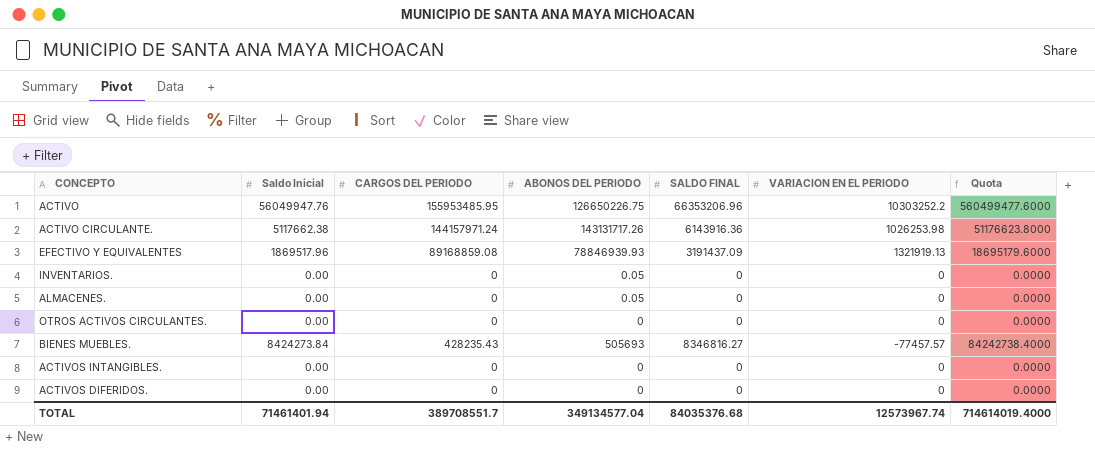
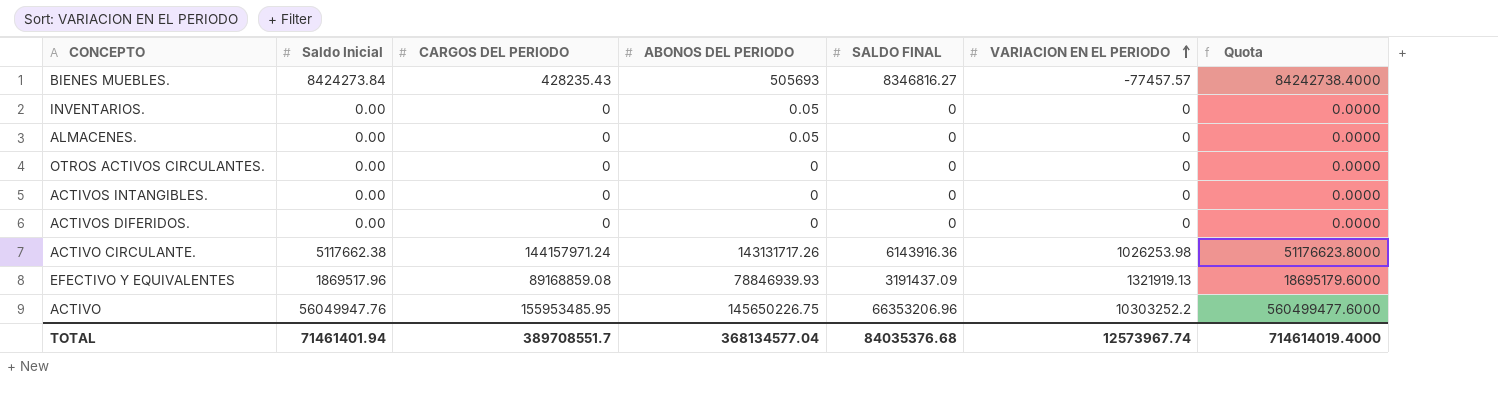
row order: none -> VARIACION EN EL PERIODO ascending
ACTIVO | ABONOS DEL PERIODO: 126650226.75 -> 145650226.75
TOTAL | ABONOS DEL PERIODO: 349134577.04 -> 368134577.04

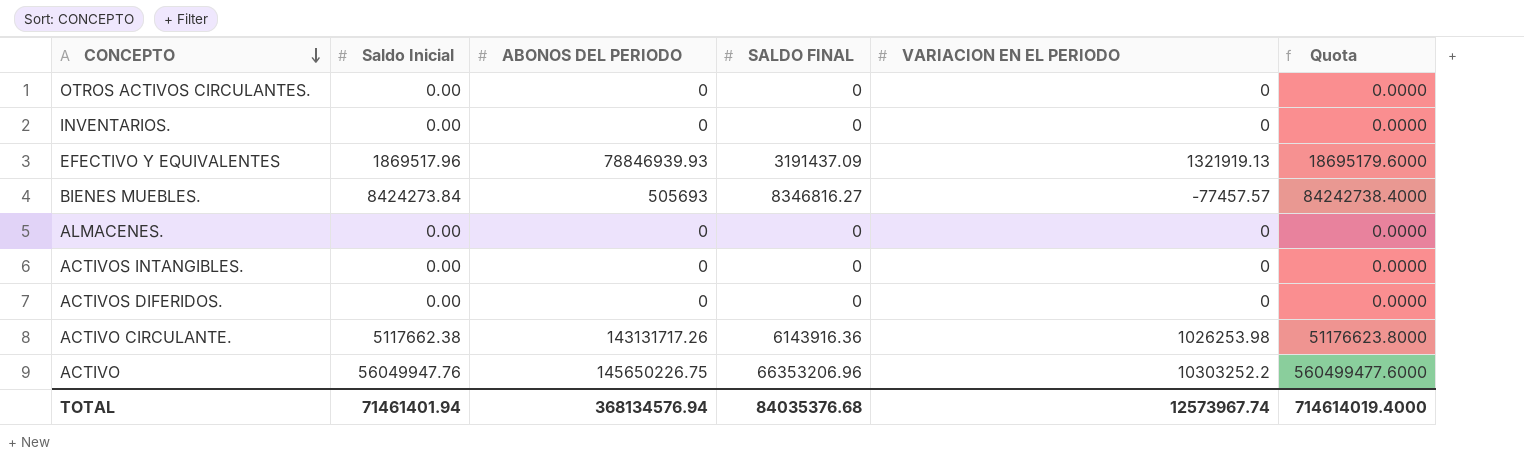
row order: VARIACION EN EL PERIODO ascending -> CONCEPTO descending
column CARGOS DEL PERIODO | position: 3 -> none
INVENTARIOS. | ABONOS DEL PERIODO: 0.05 -> 0
ALMACENES. | ABONOS DEL PERIODO: 0.05 -> 0
TOTAL | ABONOS DEL PERIODO: 368134577.04 -> 368134576.94

